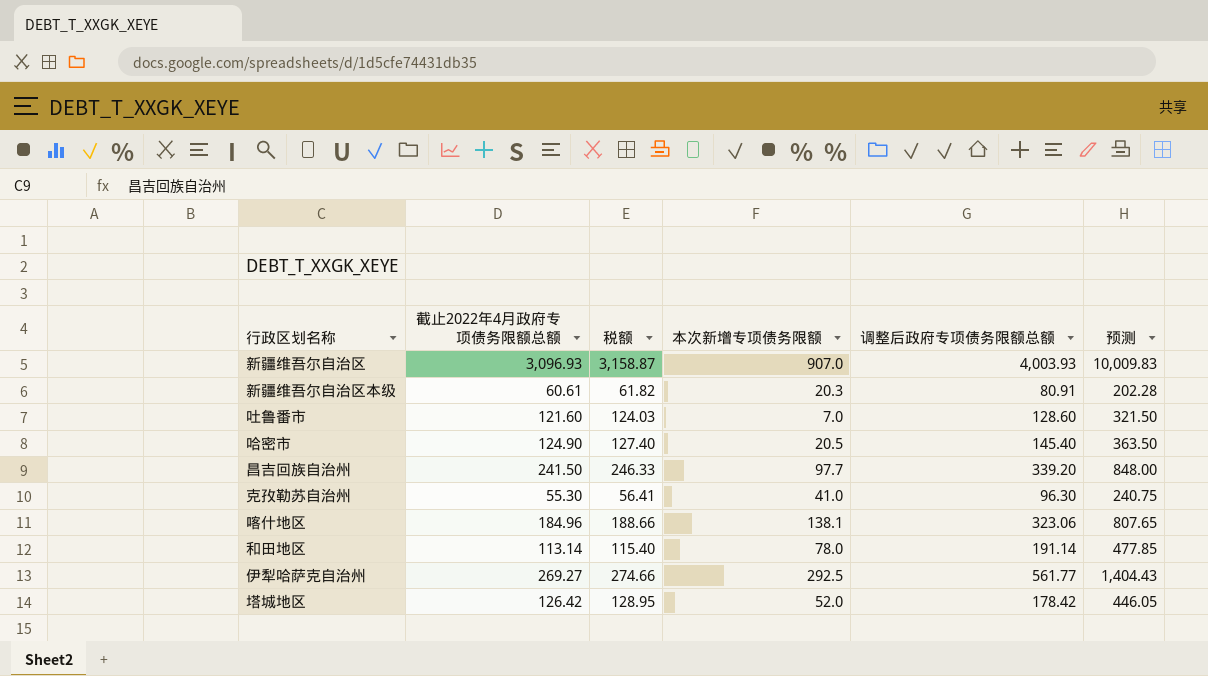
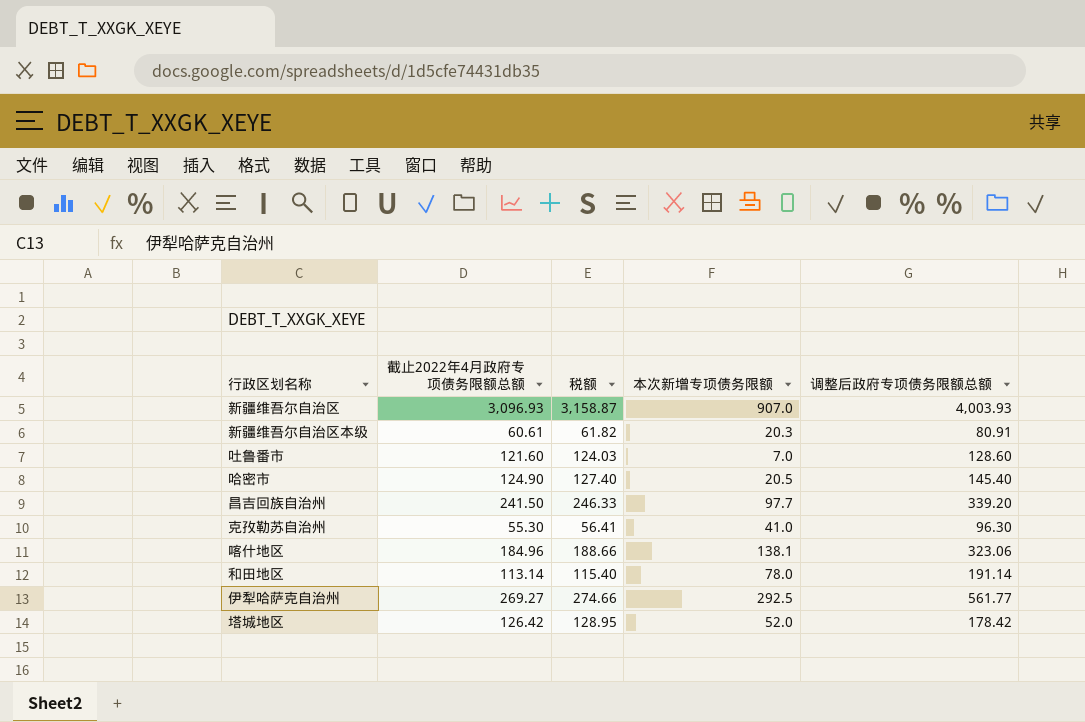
column 预测 | formula: [调整后政府专项债务限额总额] * 2.5 -> none

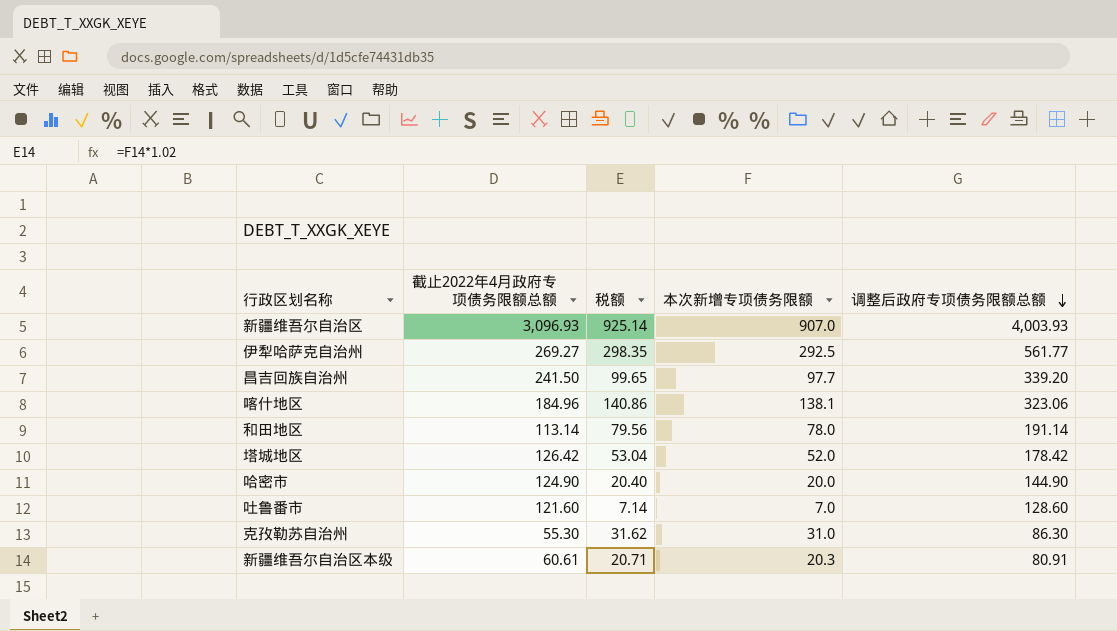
row order: none -> 调整后政府专项债务限额总额 descending
column 税额 | formula: [截止2022年4月政府专项债务限额总额] * 1.02 -> [本次新增专项债务限额] * 1.02
哈密市 | 本次新增专项债务限额: 20.5 -> 20.0
哈密市 | 调整后政府专项债务限额总额: 145.40 -> 144.90
克孜勒苏自治州 | 本次新增专项债务限额: 41.0 -> 31.0
克孜勒苏自治州 | 调整后政府专项债务限额总额: 96.30 -> 86.30

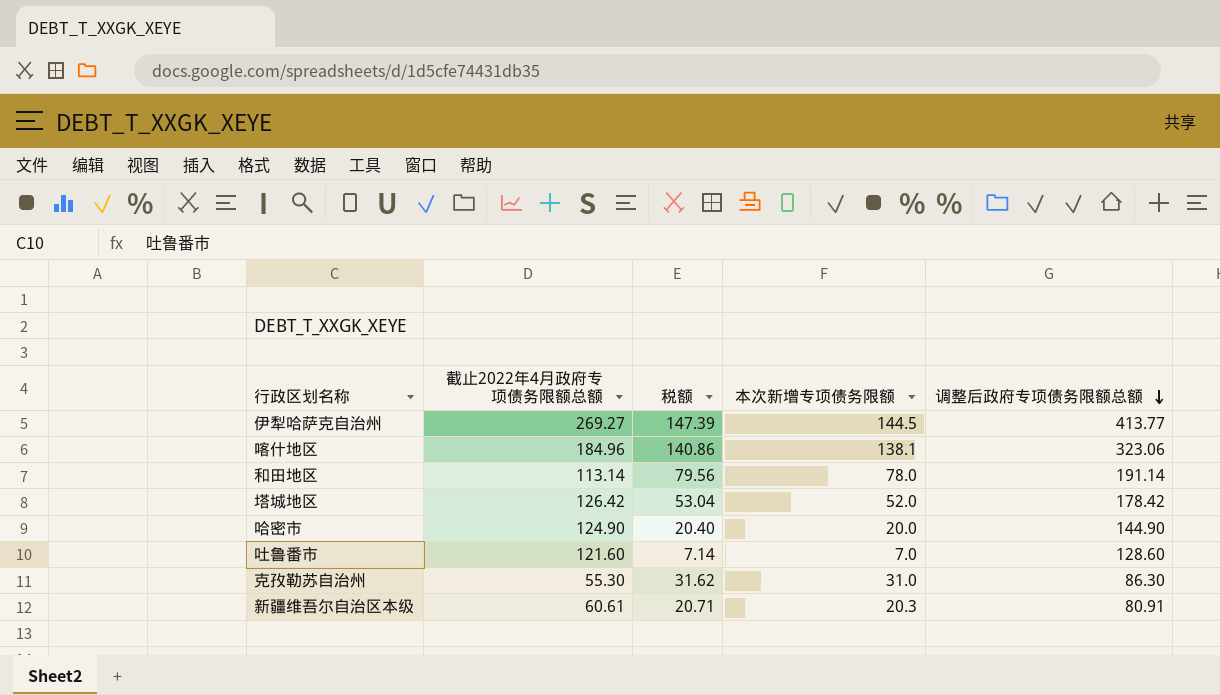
row 新疆维吾尔自治区: 3,096.93 | 925.14 | 907.0 | 4,003.93 -> none
row 昌吉回族自治州: 241.50 | 99.65 | 97.7 | 339.20 -> none
伊犁哈萨克自治州 | 税额: 298.35 -> 147.39
伊犁哈萨克自治州 | 本次新增专项债务限额: 292.5 -> 144.5
伊犁哈萨克自治州 | 调整后政府专项债务限额总额: 561.77 -> 413.77

